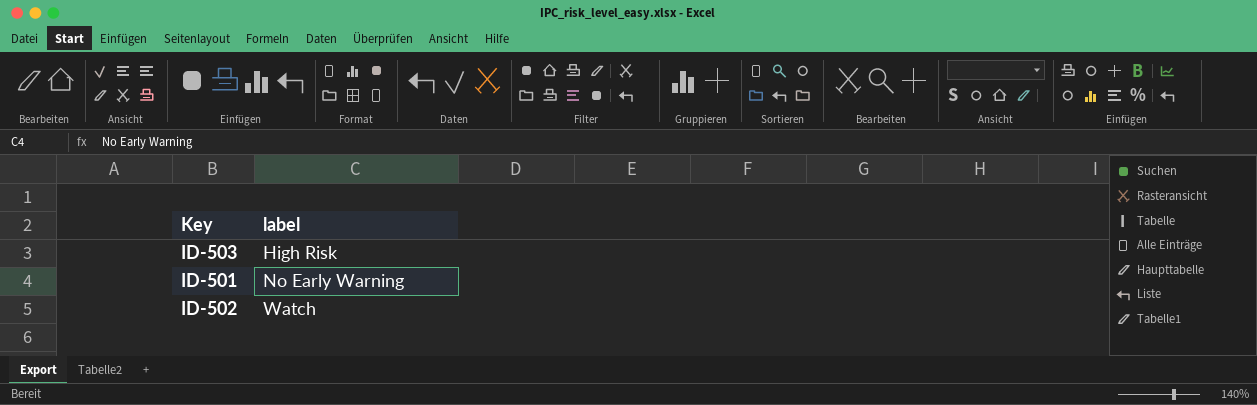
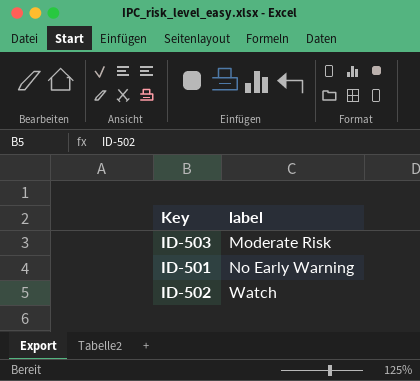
ID-503 | label: High Risk -> Moderate Risk

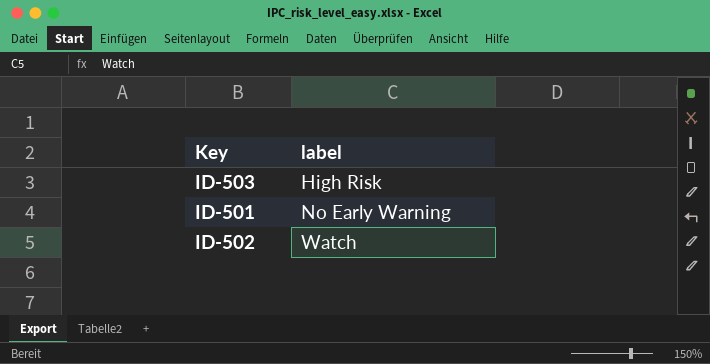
ID-503 | label: Moderate Risk -> High Risk

